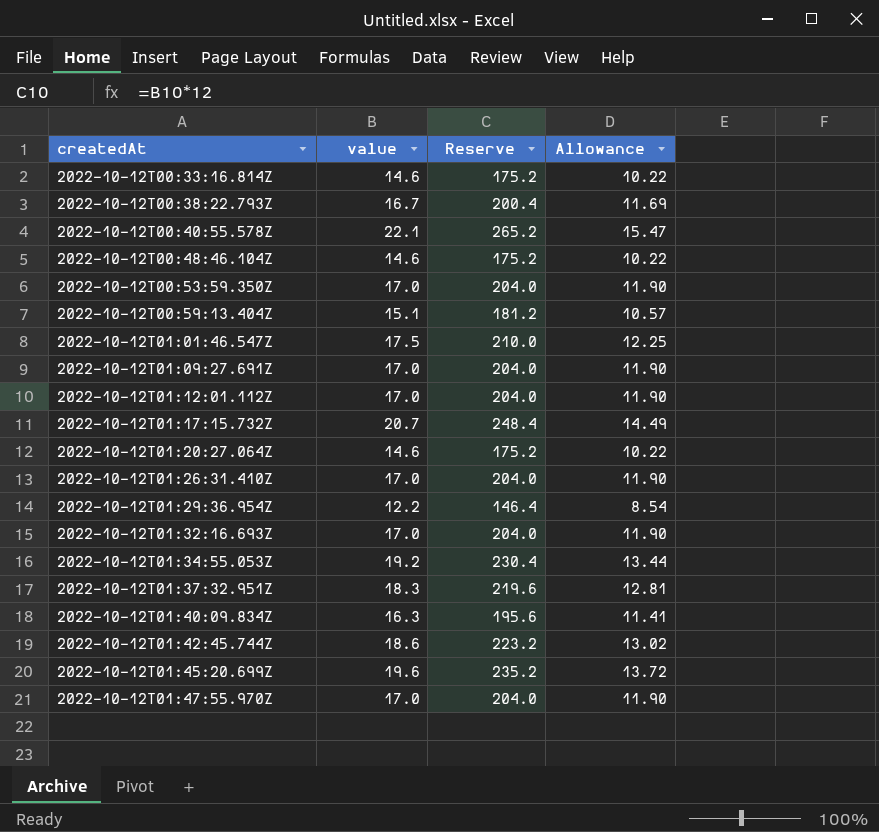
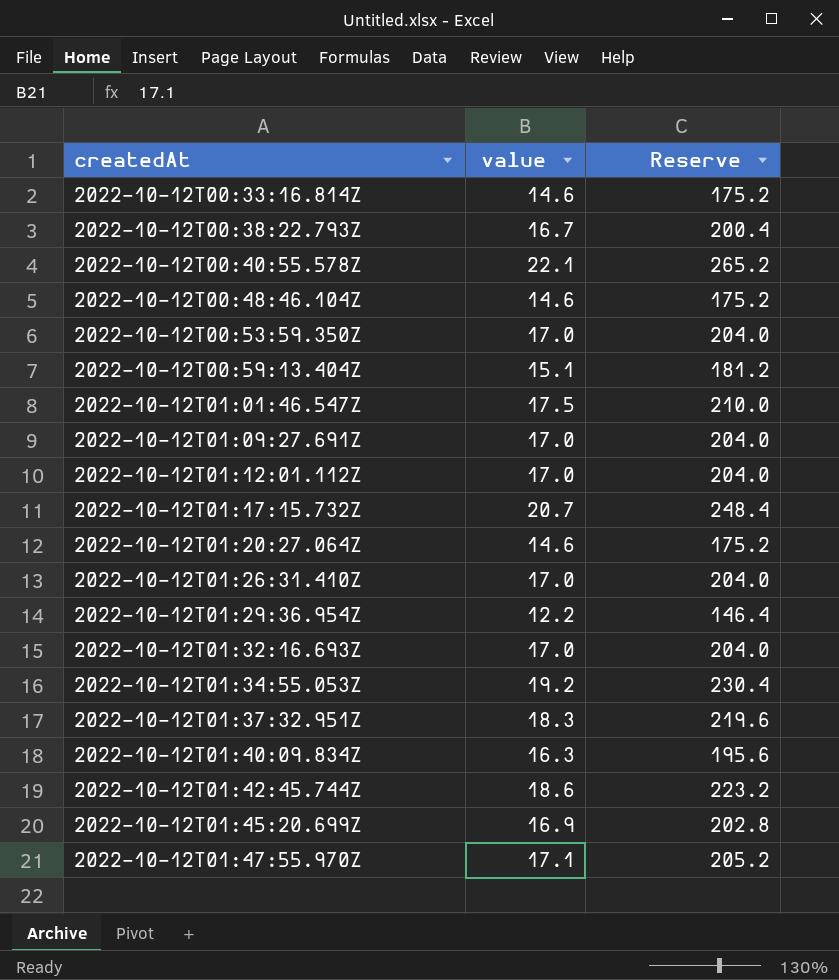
column Allowance | formula: [value] * 0.7 -> none
2022-10-12T01:45:20.699Z | value: 19.6 -> 16.9
2022-10-12T01:45:20.699Z | Reserve: 235.2 -> 202.8
2022-10-12T01:47:55.970Z | value: 17.0 -> 17.1
2022-10-12T01:47:55.970Z | Reserve: 204.0 -> 205.2

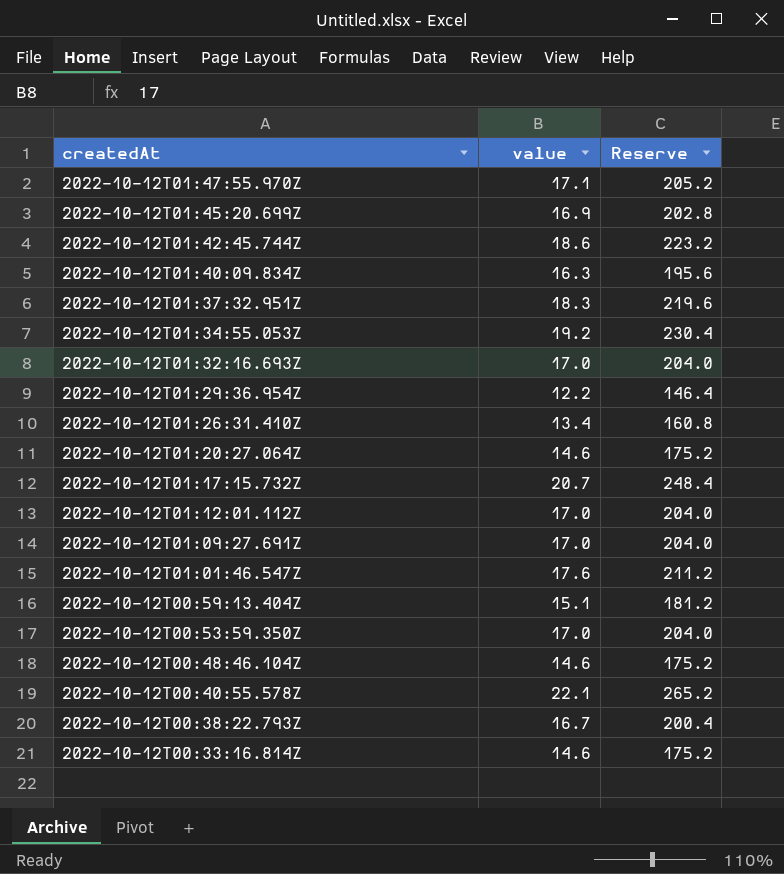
row order: createdAt ascending -> createdAt descending
2022-10-12T01:26:31.410Z | value: 17.0 -> 13.4
2022-10-12T01:26:31.410Z | Reserve: 204.0 -> 160.8
2022-10-12T01:01:46.547Z | value: 17.5 -> 17.6
2022-10-12T01:01:46.547Z | Reserve: 210.0 -> 211.2

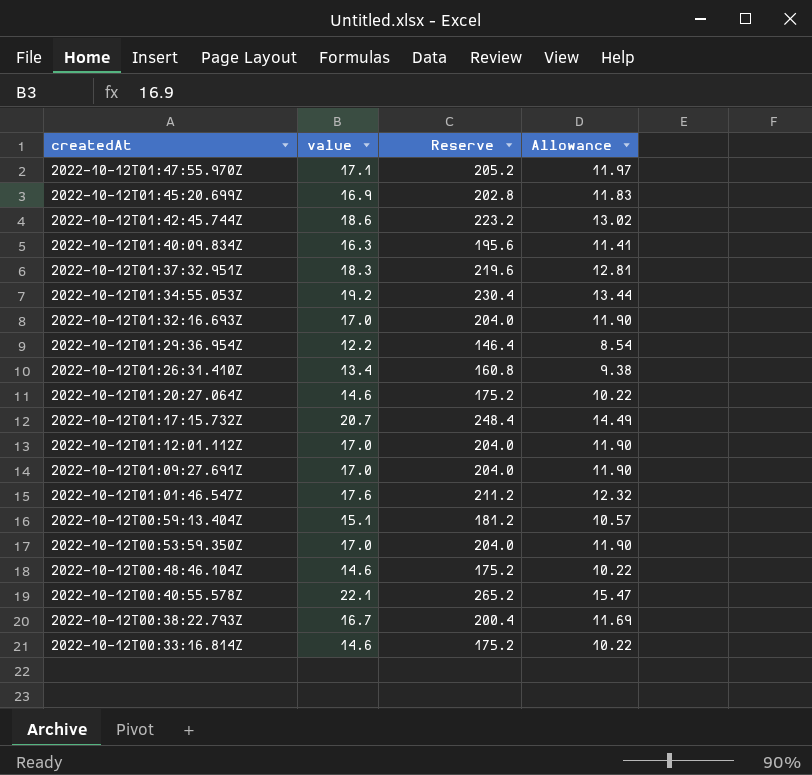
column Allowance | formula: none -> [value] * 0.7

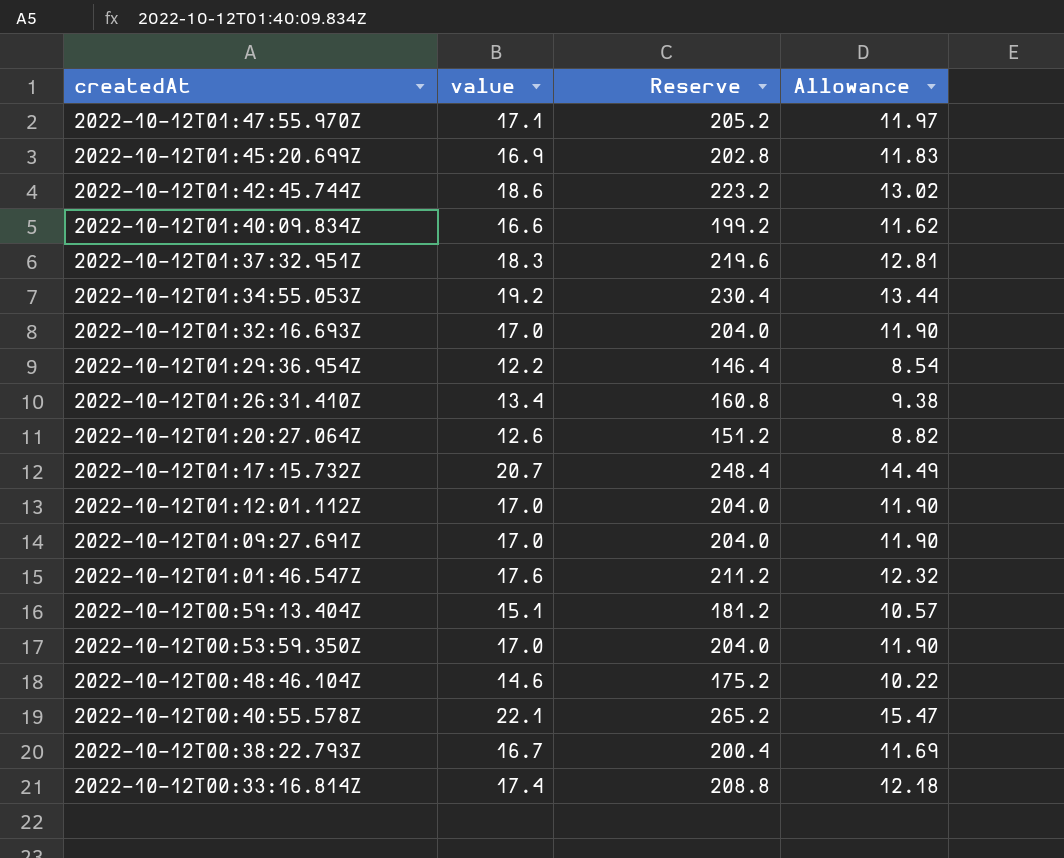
2022-10-12T01:40:09.834Z | value: 16.3 -> 16.6
2022-10-12T01:40:09.834Z | Reserve: 195.6 -> 199.2
2022-10-12T01:40:09.834Z | Allowance: 11.41 -> 11.62
2022-10-12T01:20:27.064Z | value: 14.6 -> 12.6
2022-10-12T01:20:27.064Z | Reserve: 175.2 -> 151.2
2022-10-12T01:20:27.064Z | Allowance: 10.22 -> 8.82
2022-10-12T00:33:16.814Z | value: 14.6 -> 17.4
2022-10-12T00:33:16.814Z | Reserve: 175.2 -> 208.8
2022-10-12T00:33:16.814Z | Allowance: 10.22 -> 12.18

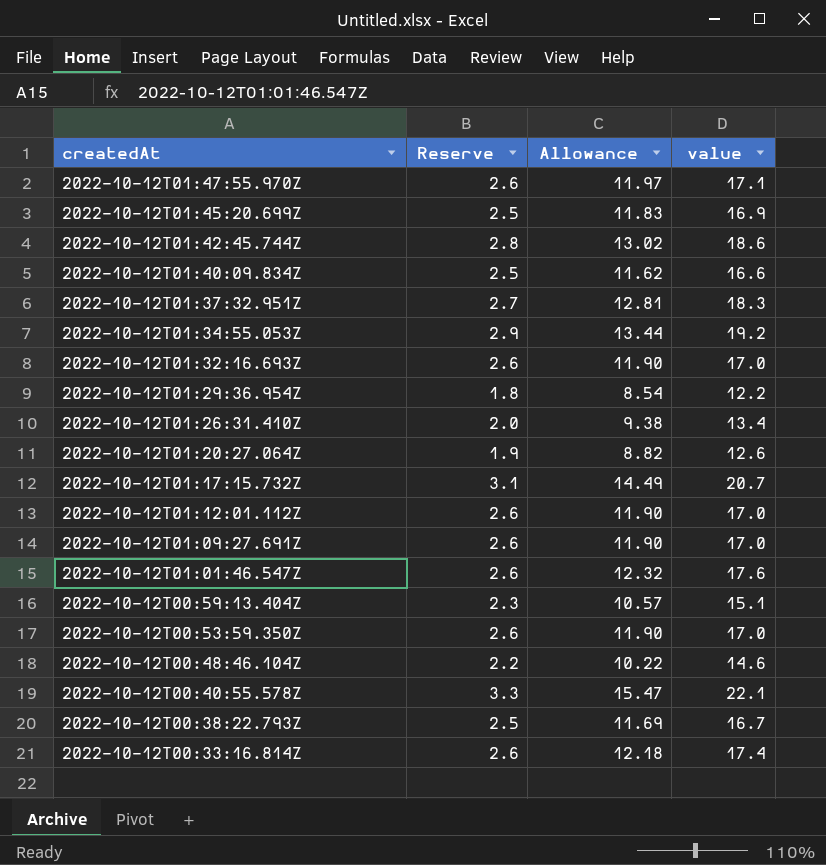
column Reserve | formula: [value] * 12 -> [value] * 0.15
column value | position: 2 -> 4

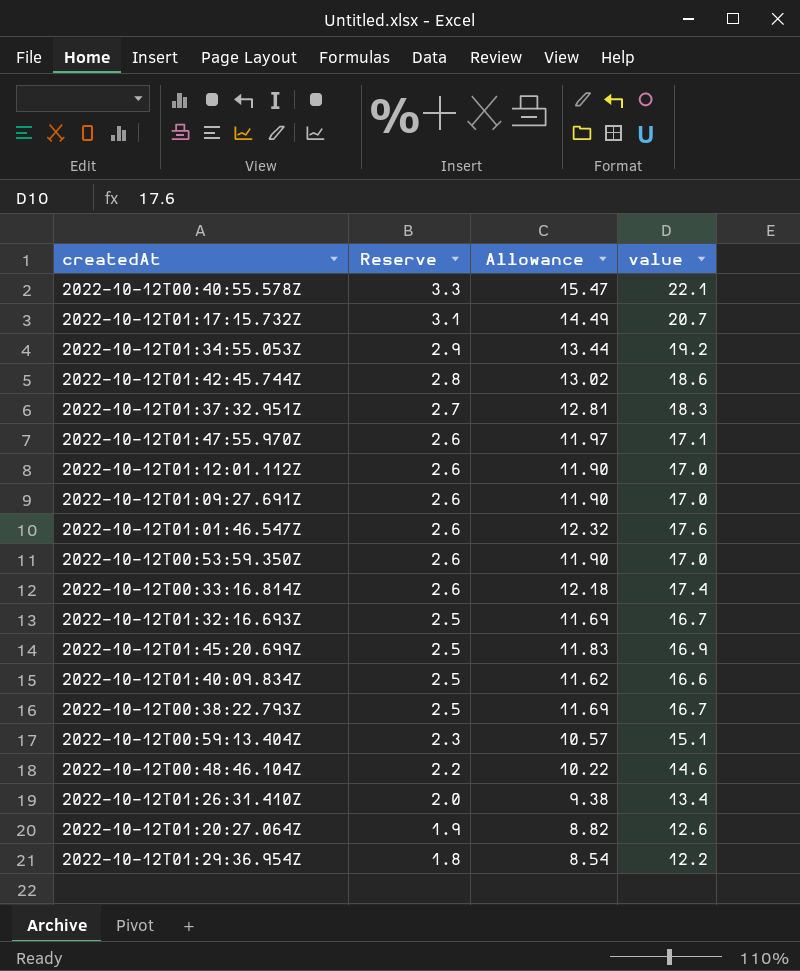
row order: createdAt descending -> Reserve descending
2022-10-12T01:32:16.693Z | Reserve: 2.6 -> 2.5
2022-10-12T01:32:16.693Z | Allowance: 11.90 -> 11.69
2022-10-12T01:32:16.693Z | value: 17.0 -> 16.7

